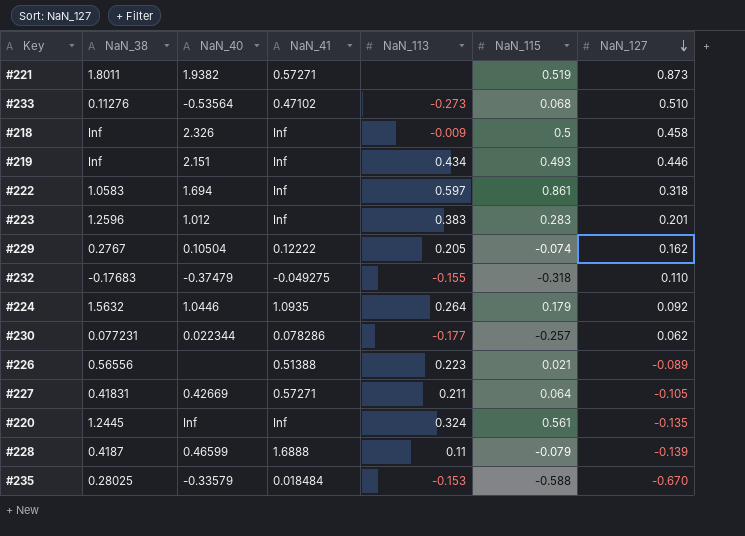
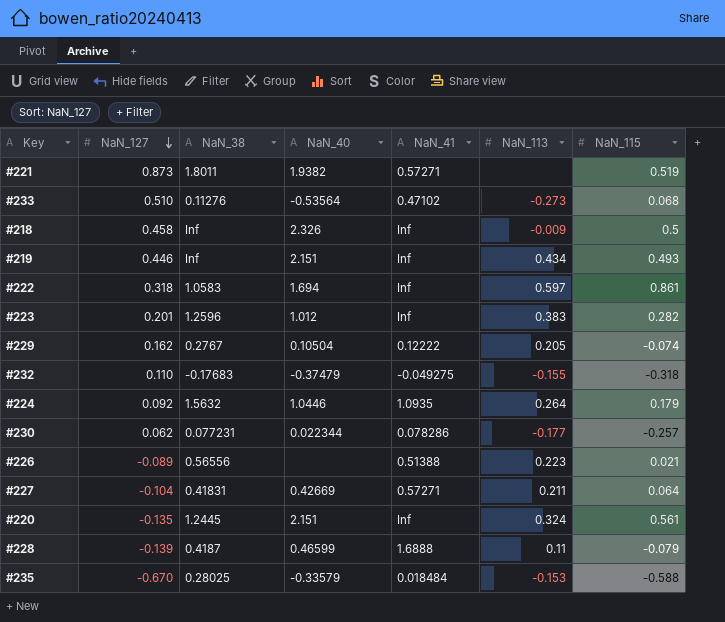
column NaN_127 | position: 7 -> 2
#223 | NaN_115: 0.283 -> 0.282
#227 | NaN_127: -0.105 -> -0.104
#220 | NaN_40: Inf -> 2.151

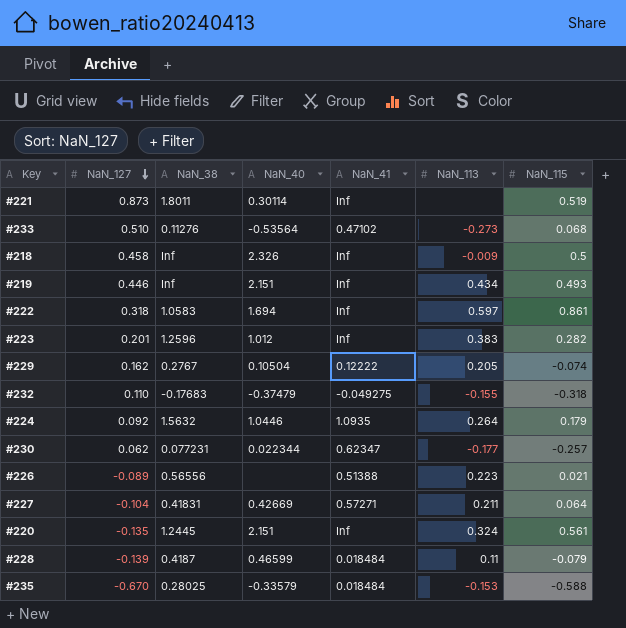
#221 | NaN_40: 1.9382 -> 0.30114
#221 | NaN_41: 0.57271 -> Inf
#230 | NaN_41: 0.078286 -> 0.62347
#228 | NaN_41: 1.6888 -> 0.018484

